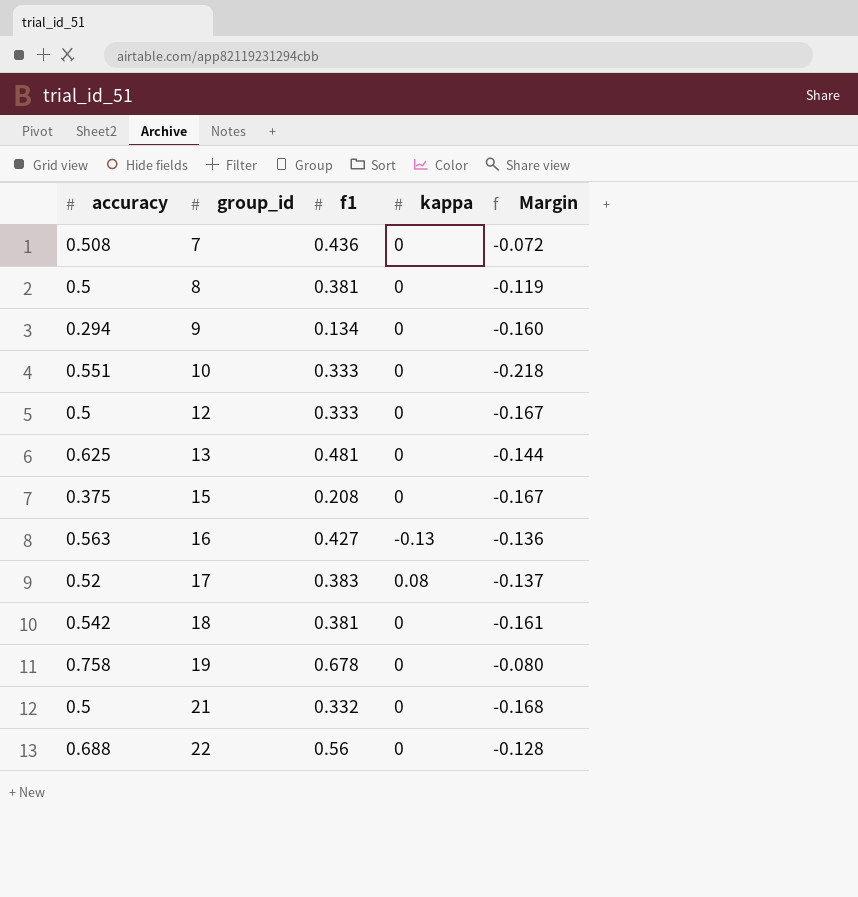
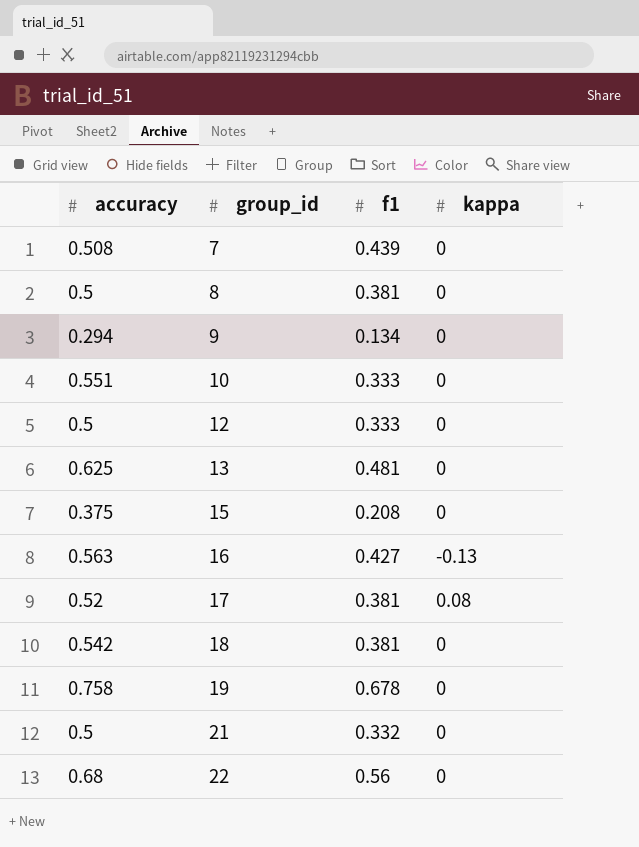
column Margin | formula: [f1] - [accuracy] -> none
7 | f1: 0.436 -> 0.439
17 | f1: 0.383 -> 0.381
22 | accuracy: 0.688 -> 0.68

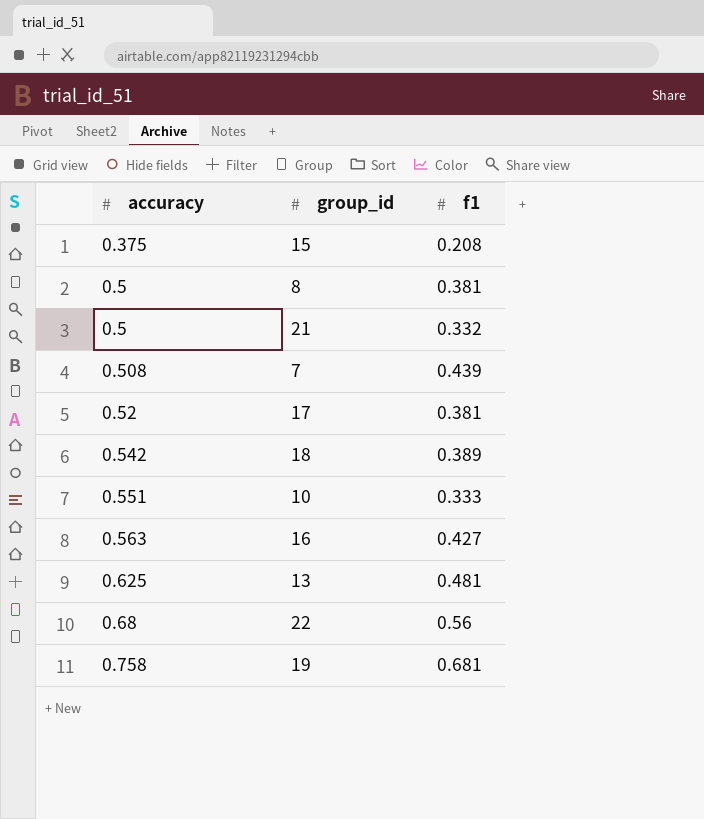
row order: group_id ascending -> accuracy ascending
column kappa | position: 4 -> none
row 9: 0.294 | 0.134 | 0 -> none
row 12: 0.5 | 0.333 | 0 -> none
18 | f1: 0.381 -> 0.389
19 | f1: 0.678 -> 0.681

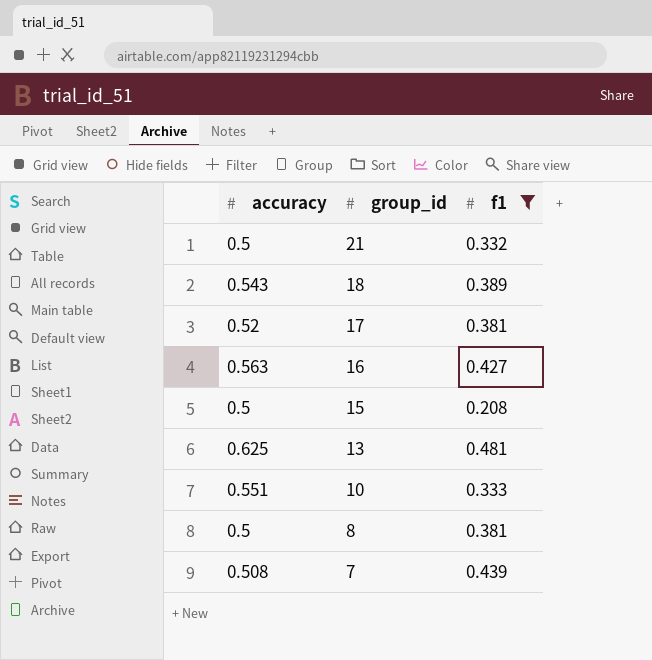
filter: none -> f1 <= 0.481
row order: accuracy ascending -> group_id descending
18 | accuracy: 0.542 -> 0.543
15 | accuracy: 0.375 -> 0.5

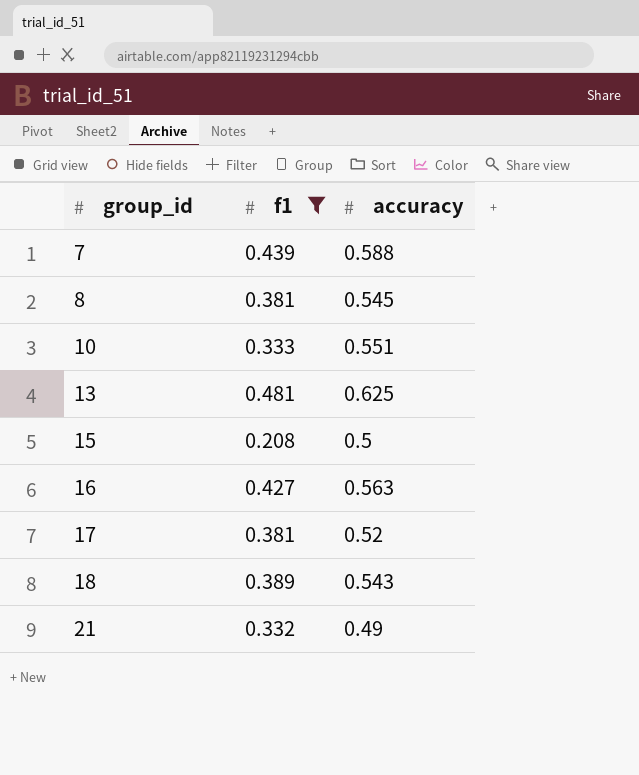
row order: group_id descending -> group_id ascending
column accuracy | position: 1 -> 3
7 | accuracy: 0.508 -> 0.588
8 | accuracy: 0.5 -> 0.545
21 | accuracy: 0.5 -> 0.49

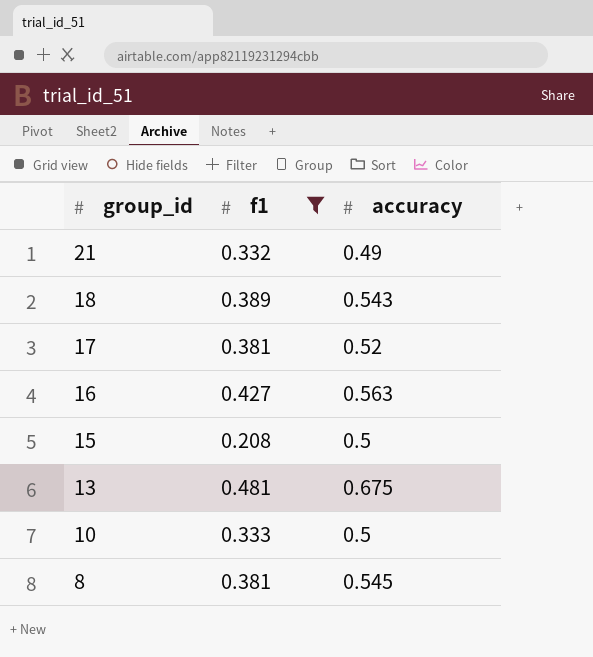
row order: group_id ascending -> group_id descending
row 7: 0.439 | 0.588 -> none
13 | accuracy: 0.625 -> 0.675
10 | accuracy: 0.551 -> 0.5

